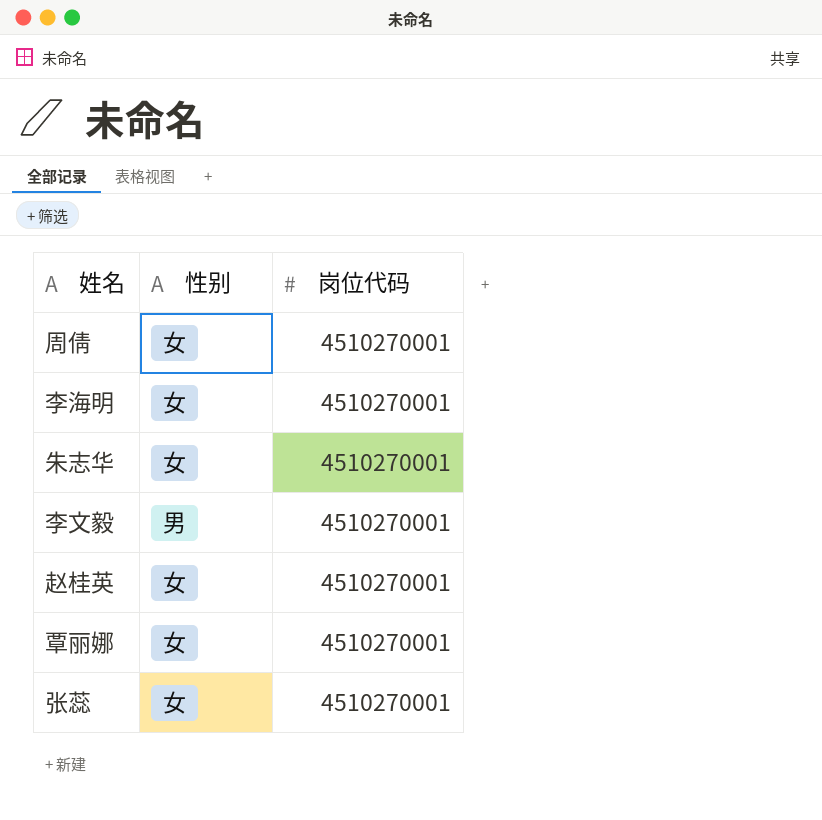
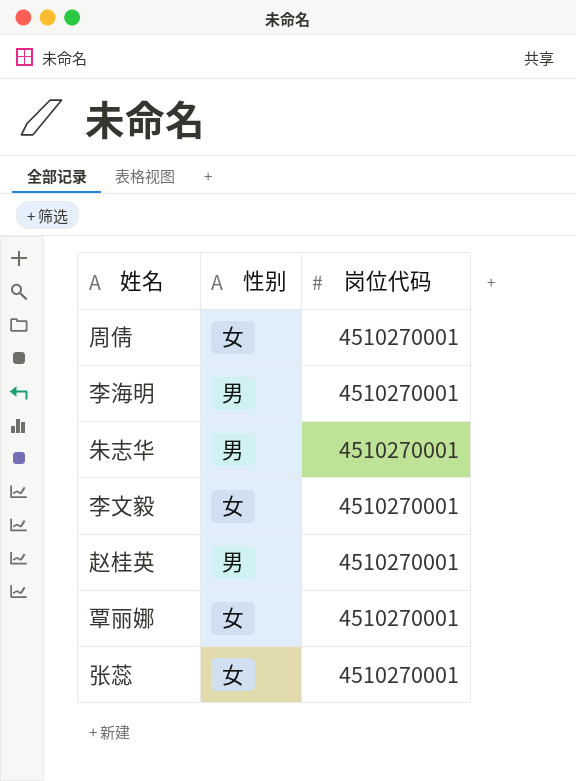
李海明 | 性别: 女 -> 男
朱志华 | 性别: 女 -> 男
李文毅 | 性别: 男 -> 女
赵桂英 | 性别: 女 -> 男

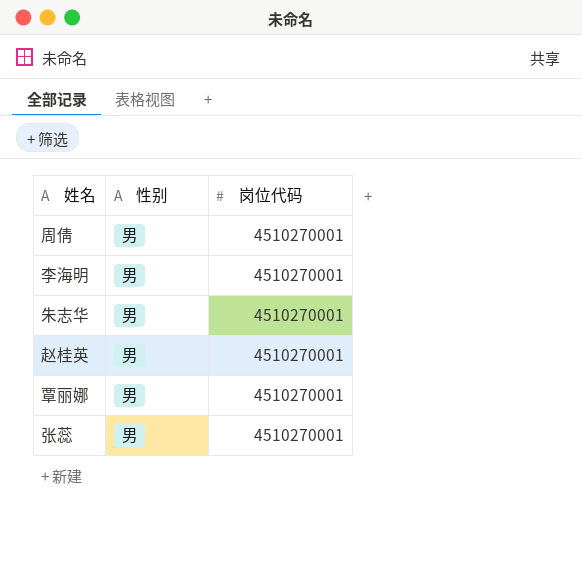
row 李文毅: 女 | 4510270001 -> none
周倩 | 性别: 女 -> 男
覃丽娜 | 性别: 女 -> 男
张蕊 | 性别: 女 -> 男

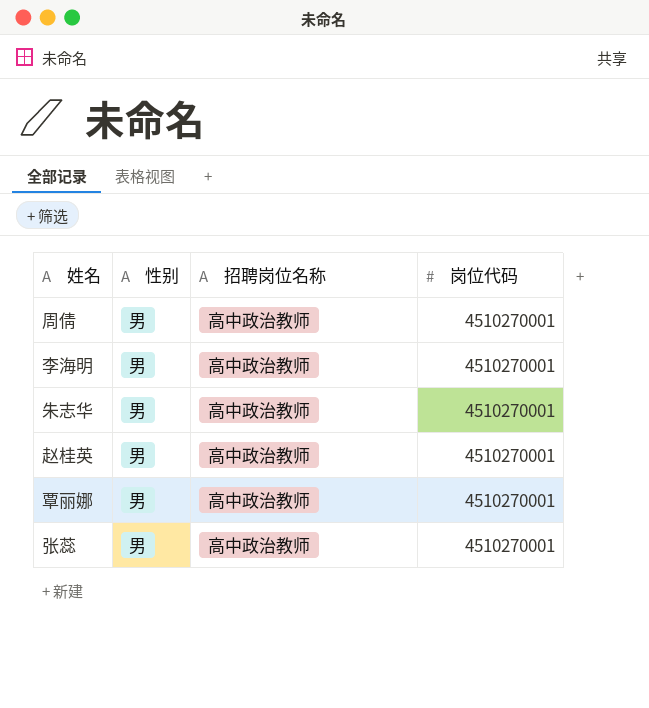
column 招聘岗位名称 | position: none -> 3

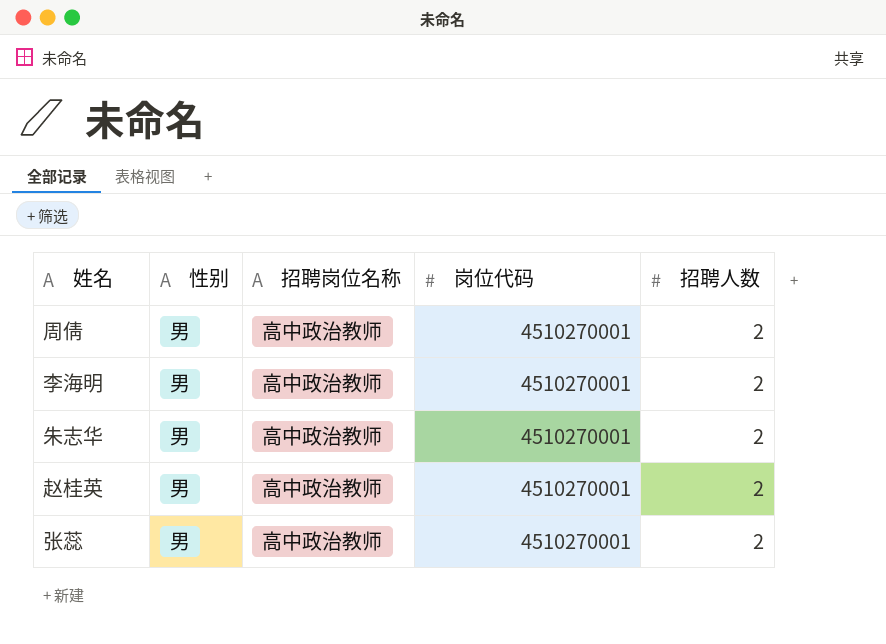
column 招聘人数 | position: none -> 5
row 覃丽娜: 男 | 高中政治教师 | 4510270001 -> none

